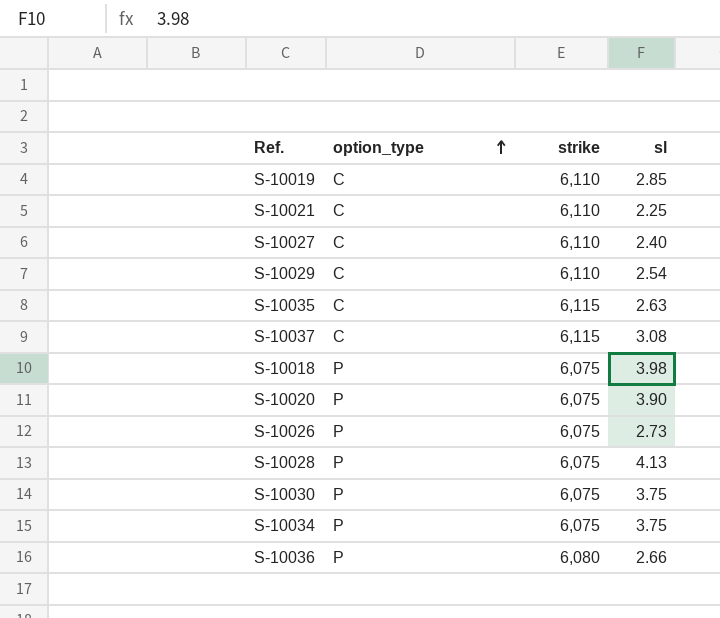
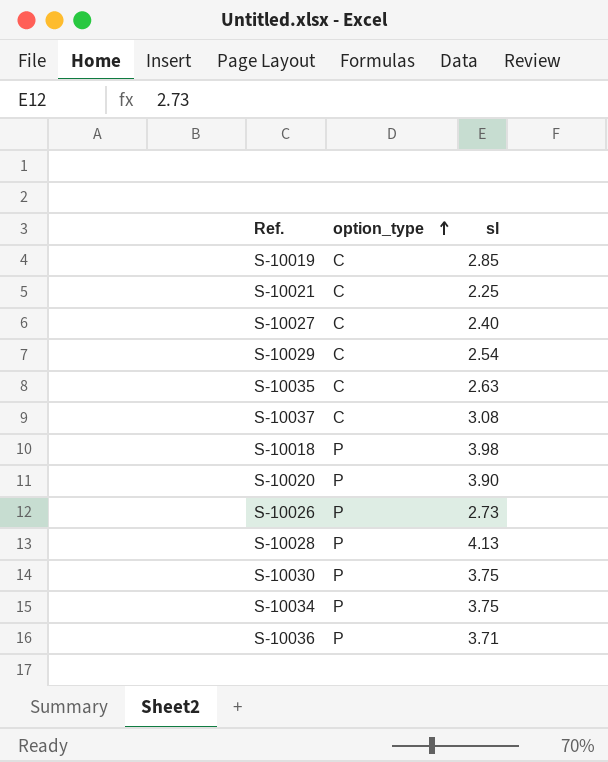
column strike | position: 3 -> none
S-10036 | sl: 2.66 -> 3.71

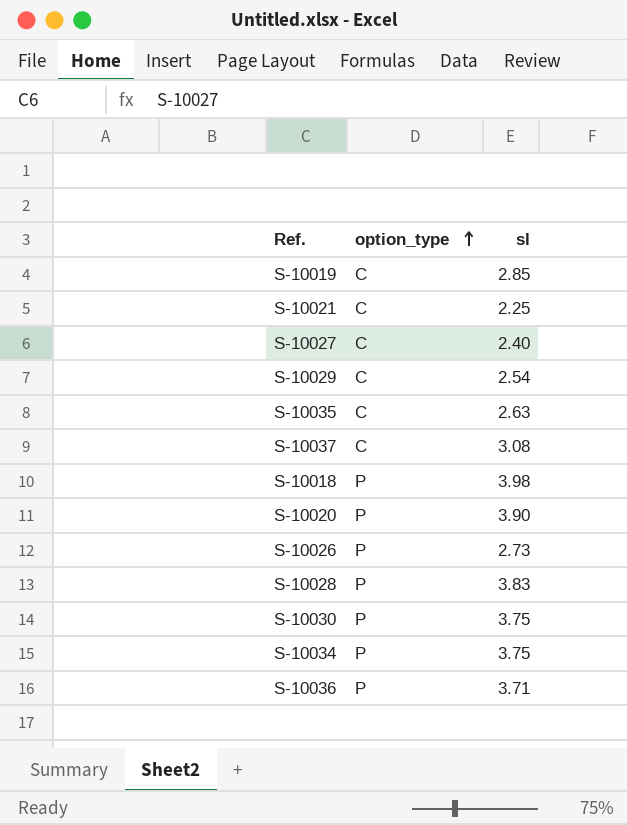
S-10028 | sl: 4.13 -> 3.83

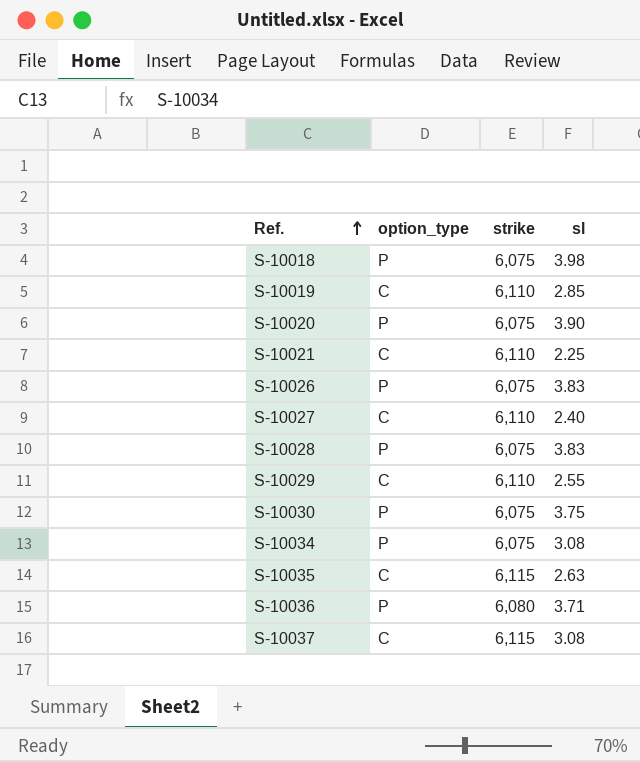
row order: option_type ascending -> Ref. ascending
column strike | position: none -> 3
S-10026 | sl: 2.73 -> 3.83
S-10029 | sl: 2.54 -> 2.55
S-10034 | sl: 3.75 -> 3.08

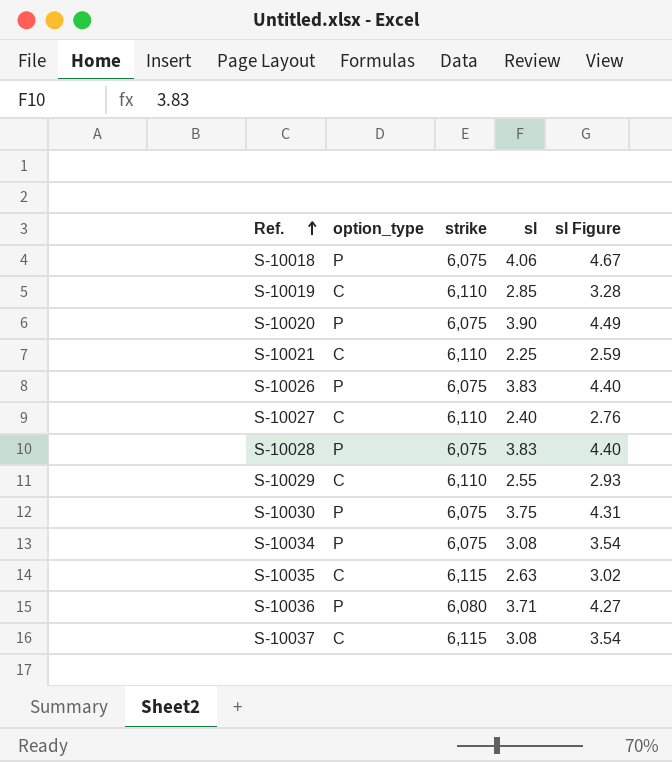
column sl Figure | formula: none -> [sl] * 1.15
S-10018 | sl: 3.98 -> 4.06

